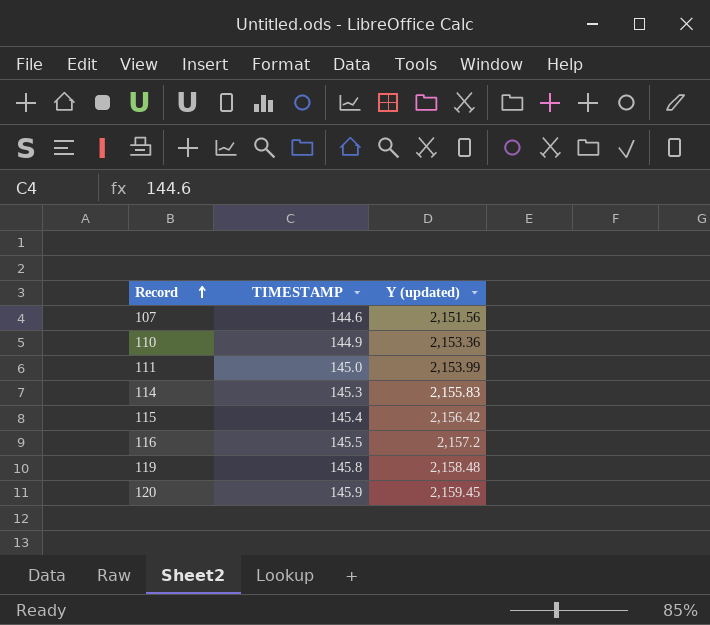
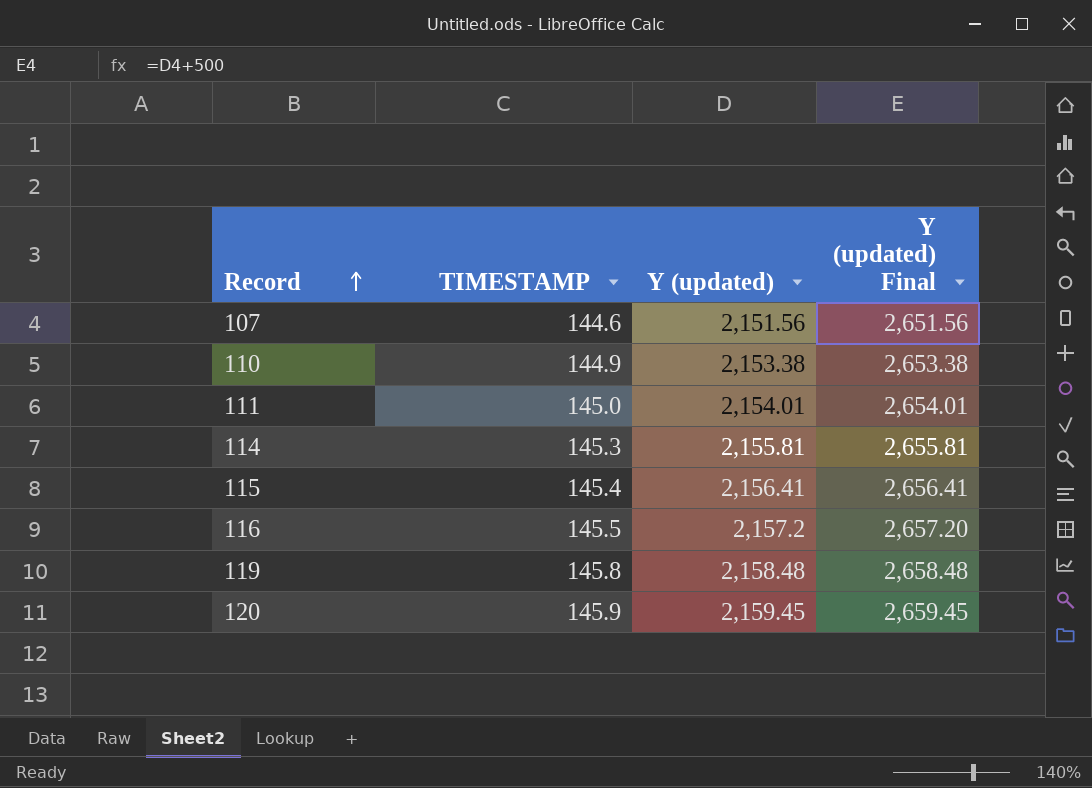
column Y (updated) Final | formula: none -> [Y (updated)] + 500
110 | Y (updated): 2,153.36 -> 2,153.38
111 | Y (updated): 2,153.99 -> 2,154.01
114 | Y (updated): 2,155.83 -> 2,155.81
115 | Y (updated): 2,156.42 -> 2,156.41

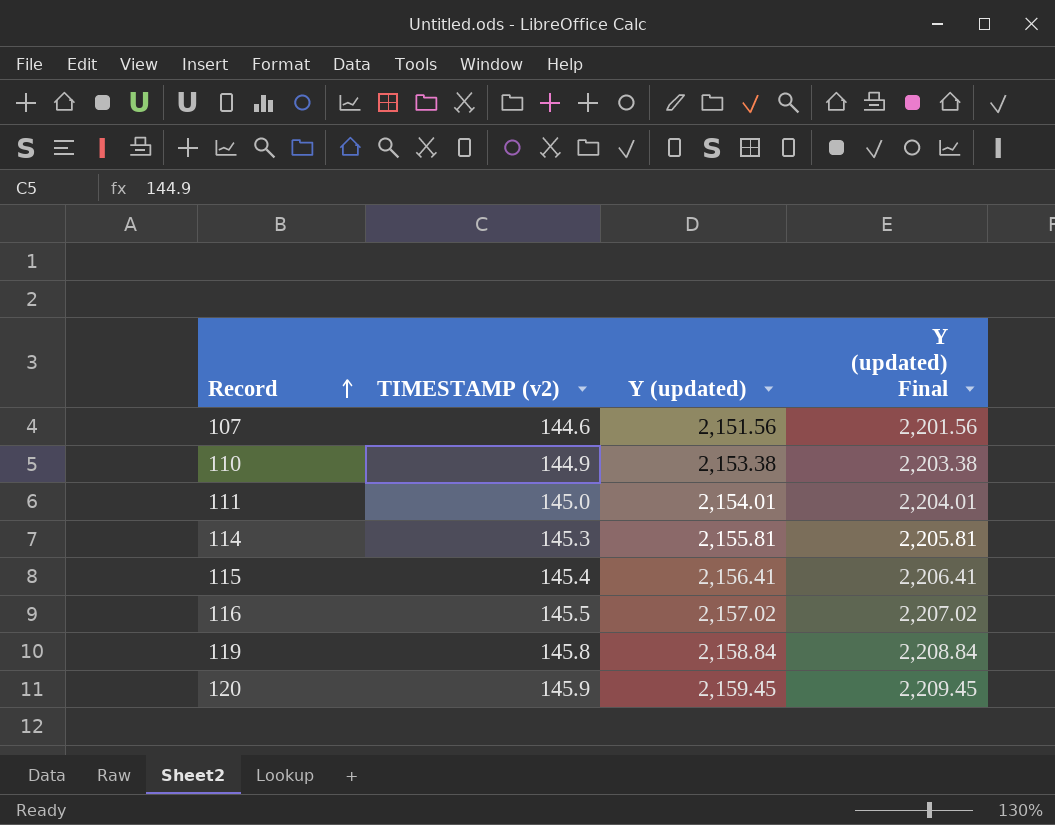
column name: TIMESTAMP -> TIMESTAMP (v2)
column Y (updated) Final | formula: [Y (updated)] + 500 -> [Y (updated)] + 50
116 | Y (updated): 2,157.2 -> 2,157.02
119 | Y (updated): 2,158.48 -> 2,158.84

